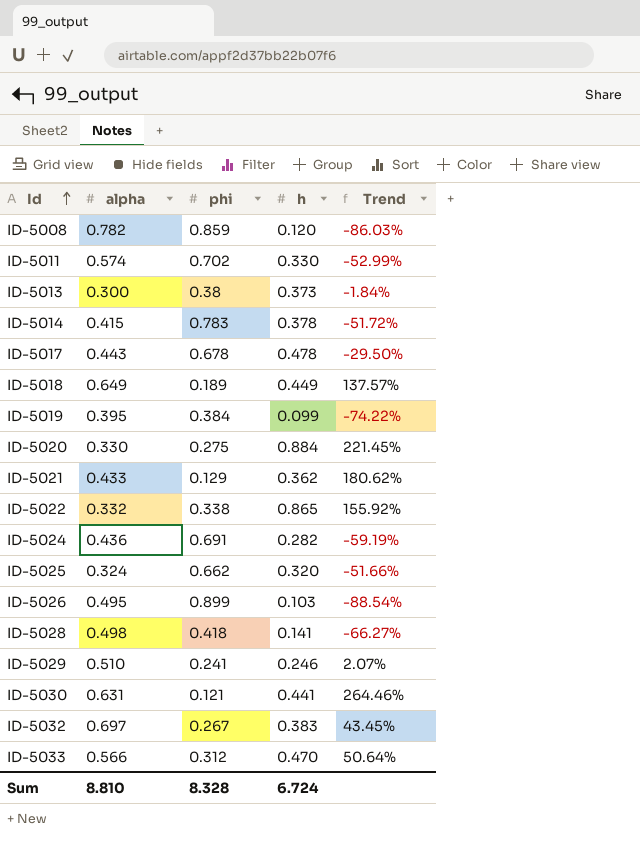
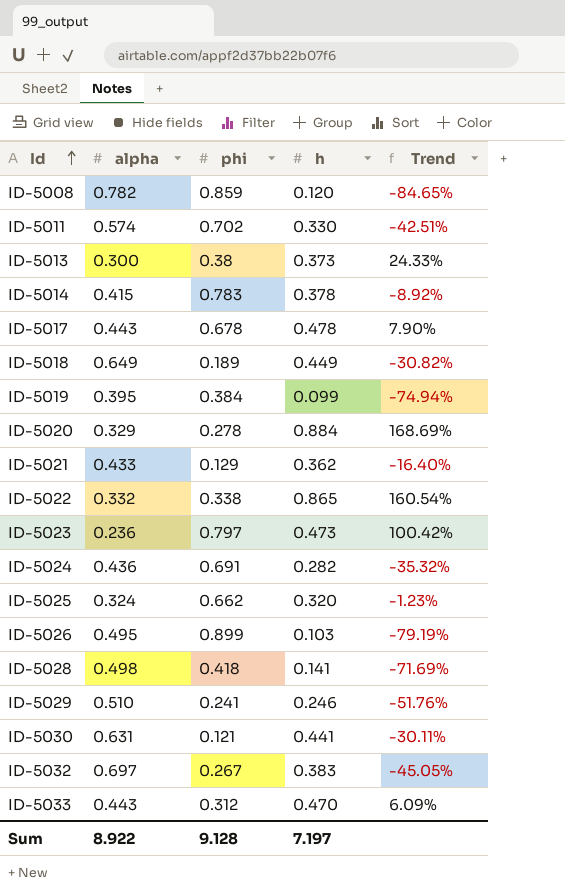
column Trend | formula: ([h] - [phi]) / [phi] -> ([h] - [alpha]) / [alpha]
ID-5020 | alpha: 0.330 -> 0.329
ID-5020 | phi: 0.275 -> 0.278
row ID-5023: none -> 0.236 | 0.797 | 0.473 | 100.42%
ID-5033 | alpha: 0.566 -> 0.443
Sum | alpha: 8.810 -> 8.922
Sum | phi: 8.328 -> 9.128
Sum | h: 6.724 -> 7.197

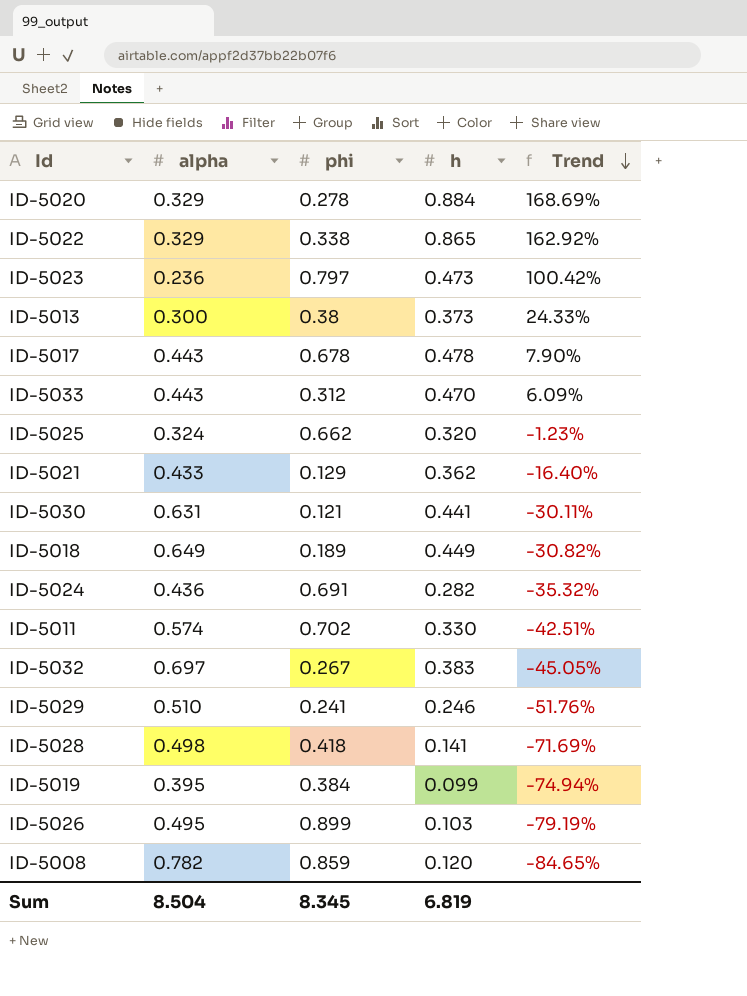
row order: Id ascending -> Trend descending
row ID-5014: 0.415 | 0.783 | 0.378 | -8.92% -> none
ID-5022 | alpha: 0.332 -> 0.329
ID-5022 | Trend: 160.54% -> 162.92%
Sum | alpha: 8.922 -> 8.504
Sum | phi: 9.128 -> 8.345
Sum | h: 7.197 -> 6.819

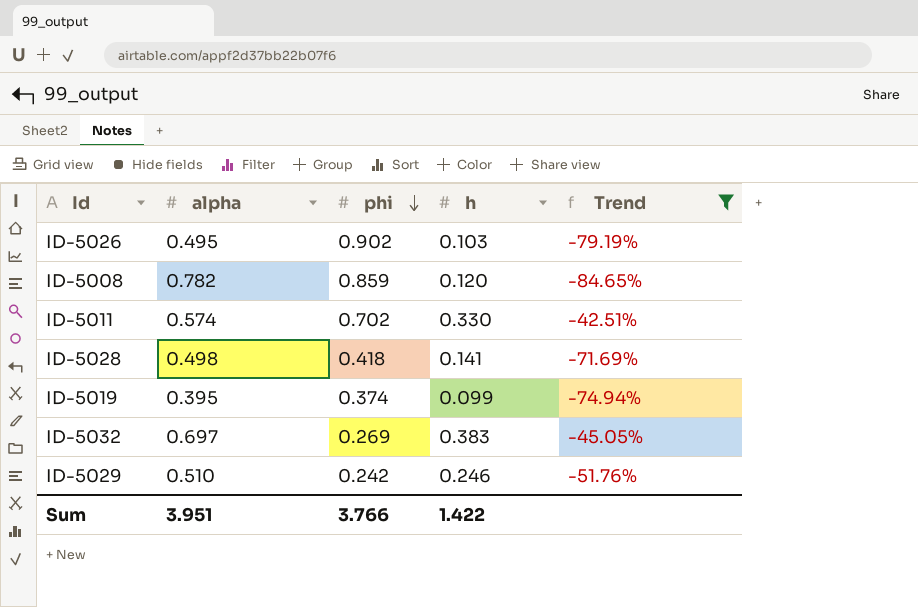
filter: none -> Trend <= -42.51%
row order: Trend descending -> phi descending
ID-5026 | phi: 0.899 -> 0.902
ID-5019 | phi: 0.384 -> 0.374
ID-5032 | phi: 0.267 -> 0.269
ID-5029 | phi: 0.241 -> 0.242
Sum | alpha: 8.504 -> 3.951
Sum | phi: 8.345 -> 3.766
Sum | h: 6.819 -> 1.422

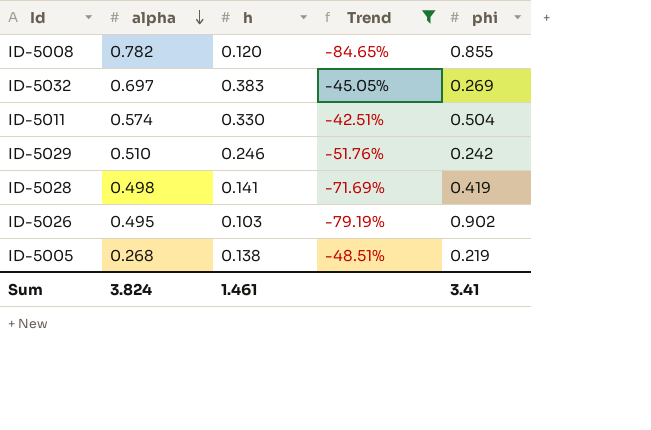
row order: phi descending -> alpha descending
column phi | position: 3 -> 5
row ID-5019: 0.395 | 0.374 | 0.099 | -74.94% -> none
ID-5008 | phi: 0.859 -> 0.855
ID-5011 | phi: 0.702 -> 0.504
ID-5028 | phi: 0.418 -> 0.419
row ID-5005: none -> 0.268 | 0.138 | -48.51% | 0.219
Sum | alpha: 3.951 -> 3.824
Sum | h: 1.422 -> 1.461
Sum | phi: 3.766 -> 3.41

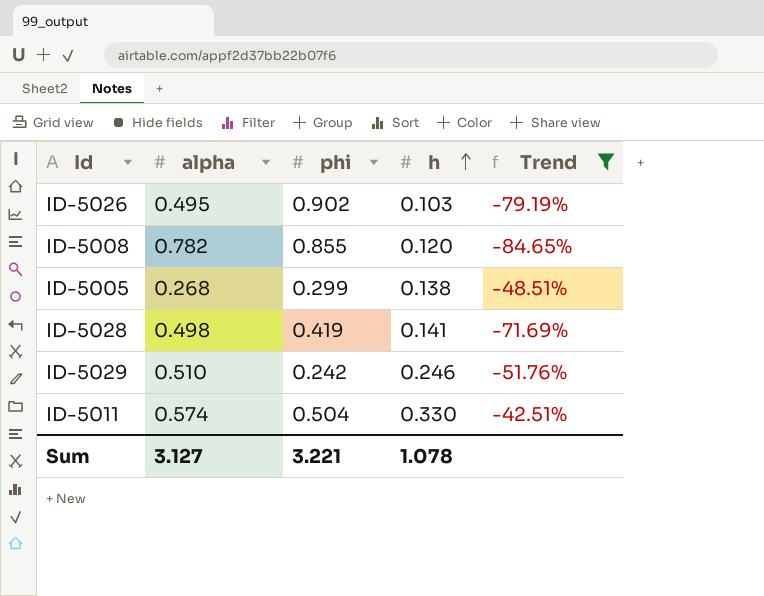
row order: alpha descending -> h ascending
column phi | position: 5 -> 3
row ID-5032: 0.697 | 0.383 | -45.05% | 0.269 -> none
ID-5005 | phi: 0.219 -> 0.299
Sum | alpha: 3.824 -> 3.127
Sum | phi: 3.41 -> 3.221
Sum | h: 1.461 -> 1.078

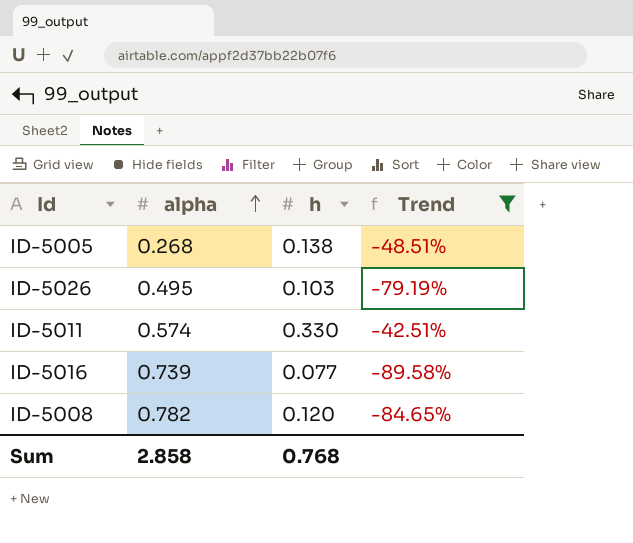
row order: h ascending -> alpha ascending
column phi | position: 3 -> none
row ID-5028: 0.498 | 0.419 | 0.141 | -71.69% -> none
row ID-5029: 0.510 | 0.242 | 0.246 | -51.76% -> none
row ID-5016: none -> 0.739 | 0.077 | -89.58%
Sum | alpha: 3.127 -> 2.858
Sum | h: 1.078 -> 0.768

